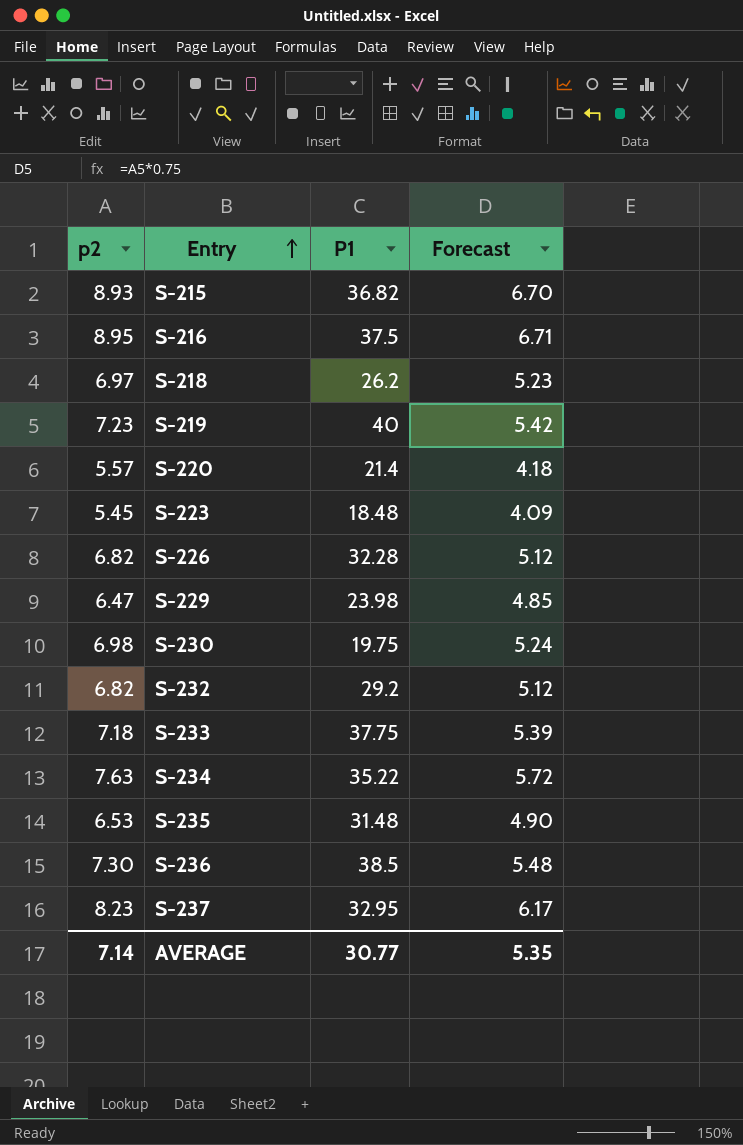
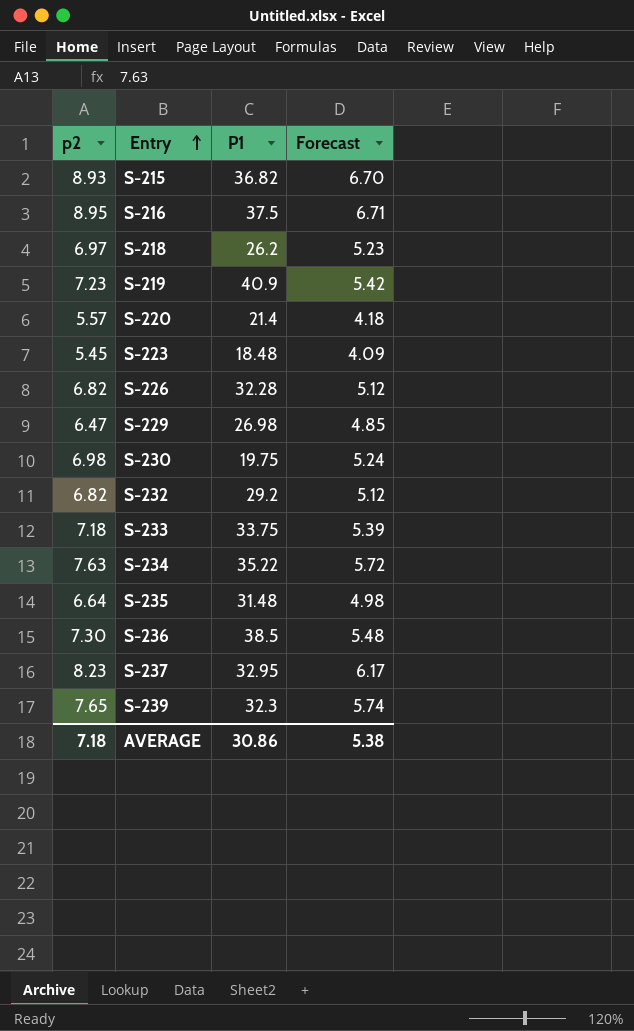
S-219 | P1: 40 -> 40.9
S-229 | P1: 23.98 -> 26.98
S-233 | P1: 37.75 -> 33.75
S-235 | p2: 6.53 -> 6.64
S-235 | Forecast: 4.90 -> 4.98
row S-239: none -> 7.65 | 32.3 | 5.74
AVERAGE | p2: 7.14 -> 7.18
AVERAGE | P1: 30.77 -> 30.86
AVERAGE | Forecast: 5.35 -> 5.38

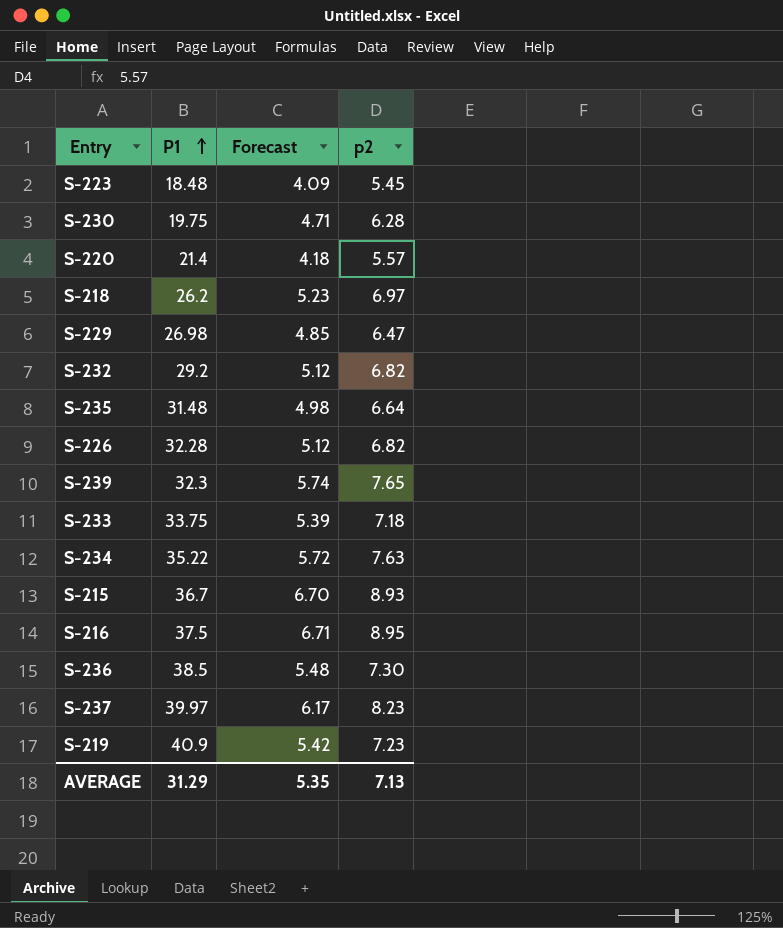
row order: Entry ascending -> P1 ascending
column p2 | position: 1 -> 4
S-230 | Forecast: 5.24 -> 4.71
S-230 | p2: 6.98 -> 6.28
S-215 | P1: 36.82 -> 36.7
S-237 | P1: 32.95 -> 39.97
AVERAGE | P1: 30.86 -> 31.29
AVERAGE | Forecast: 5.38 -> 5.35
AVERAGE | p2: 7.18 -> 7.13

